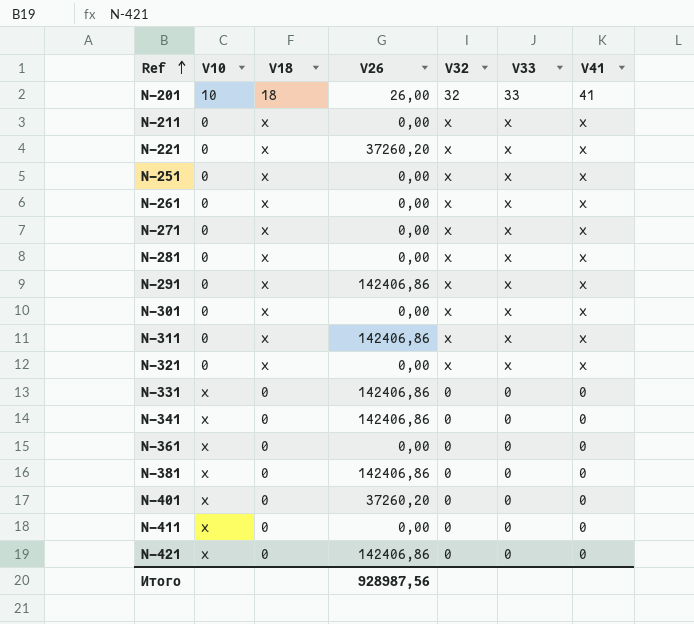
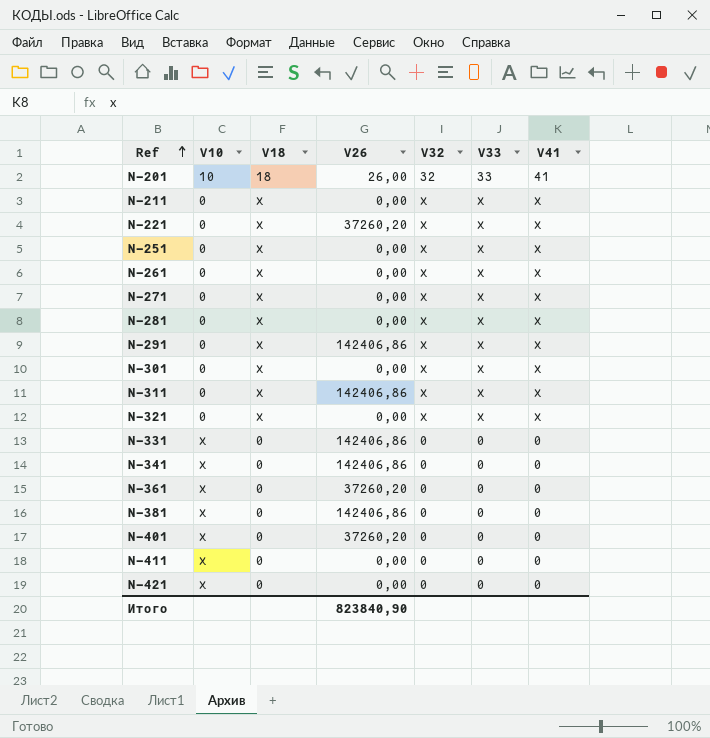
N-361 | V26: 0,00 -> 37260,20
N-421 | V26: 142406,86 -> 0,00
Итого | V26: 928987,56 -> 823840,90

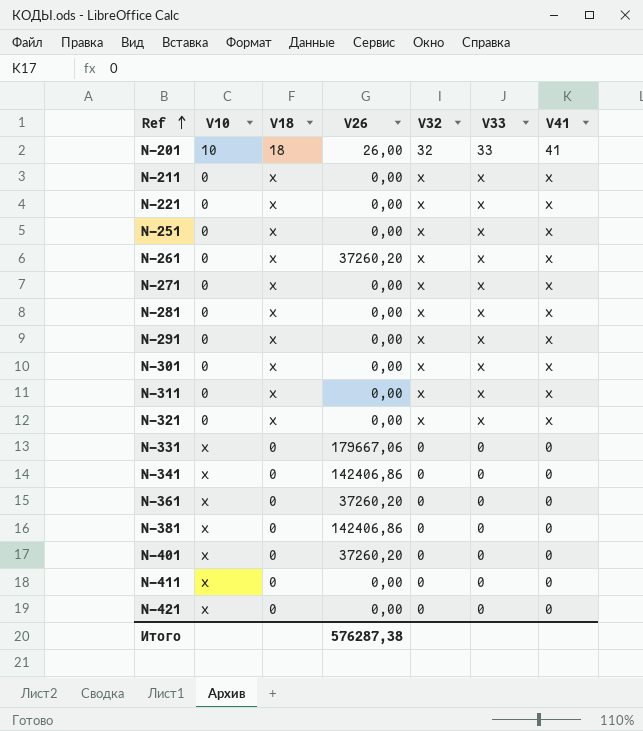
N-221 | V26: 37260,20 -> 0,00
N-261 | V26: 0,00 -> 37260,20
N-291 | V26: 142406,86 -> 0,00
N-311 | V26: 142406,86 -> 0,00
N-331 | V26: 142406,86 -> 179667,06
Итого | V26: 823840,90 -> 576287,38

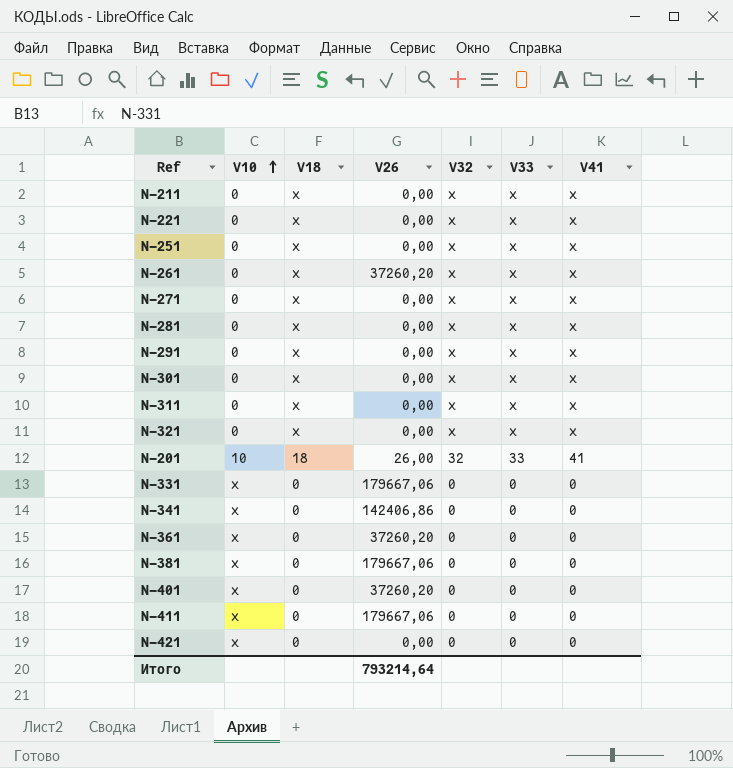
row order: Ref ascending -> V10 ascending
N-381 | V26: 142406,86 -> 179667,06
N-411 | V26: 0,00 -> 179667,06
Итого | V26: 576287,38 -> 793214,64

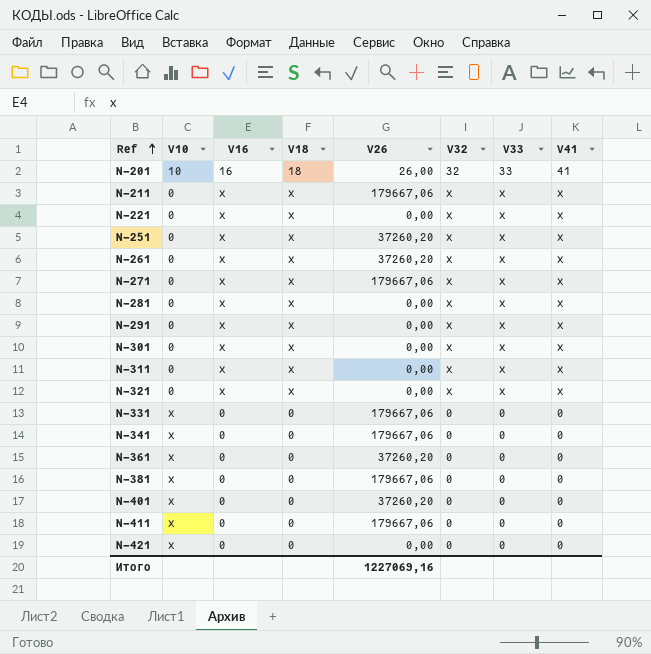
row order: V10 ascending -> Ref ascending
column V16 | position: none -> 3
N-211 | V26: 0,00 -> 179667,06
N-251 | V26: 0,00 -> 37260,20
N-271 | V26: 0,00 -> 179667,06
N-341 | V26: 142406,86 -> 179667,06
Итого | V26: 793214,64 -> 1227069,16

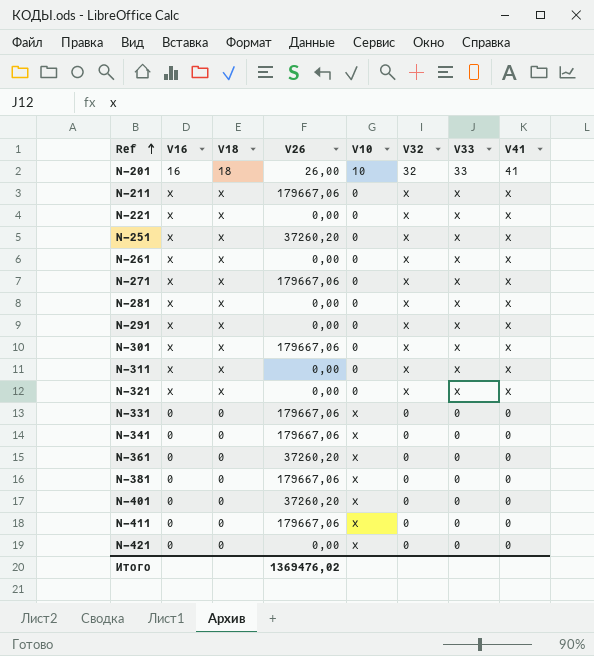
column V10 | position: 2 -> 5
N-261 | V26: 37260,20 -> 0,00
N-301 | V26: 0,00 -> 179667,06
Итого | V26: 1227069,16 -> 1369476,02

